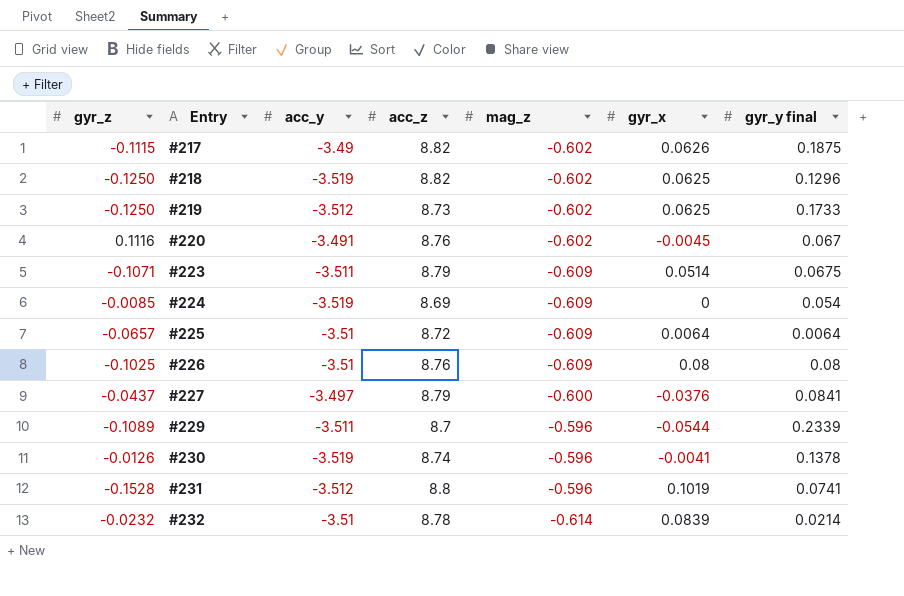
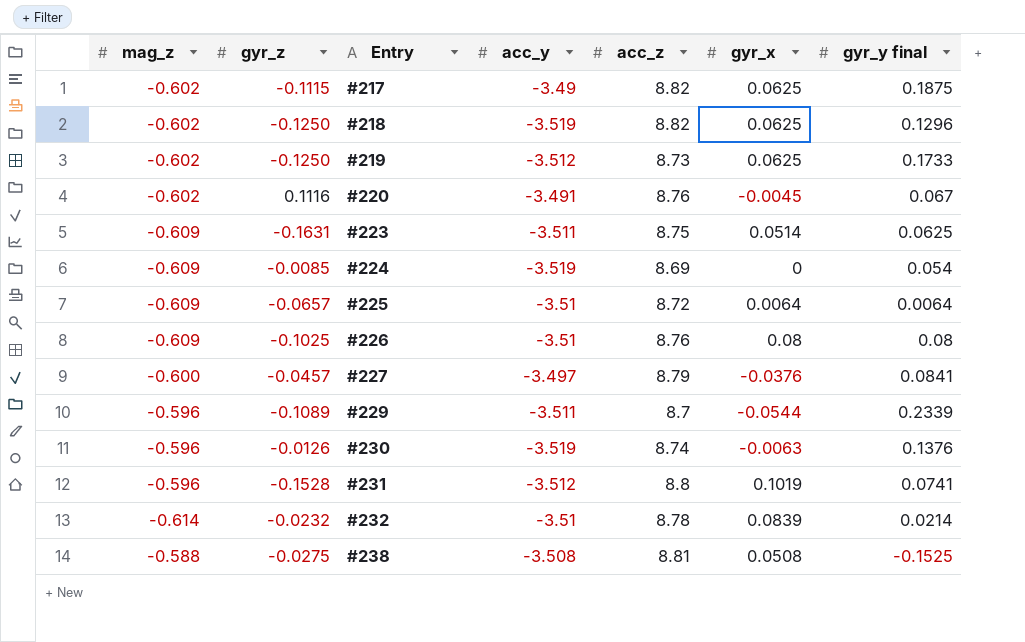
column mag_z | position: 5 -> 1
#217 | gyr_x: 0.0626 -> 0.0625
#223 | gyr_z: -0.1071 -> -0.1631
#223 | acc_z: 8.79 -> 8.75
#223 | gyr_y final: 0.0675 -> 0.0625
#227 | gyr_z: -0.0437 -> -0.0457
#230 | gyr_x: -0.0041 -> -0.0063
#230 | gyr_y final: 0.1378 -> 0.1376
row #238: none -> -0.588 | -0.0275 | -3.508 | 8.81 | 0.0508 | -0.1525

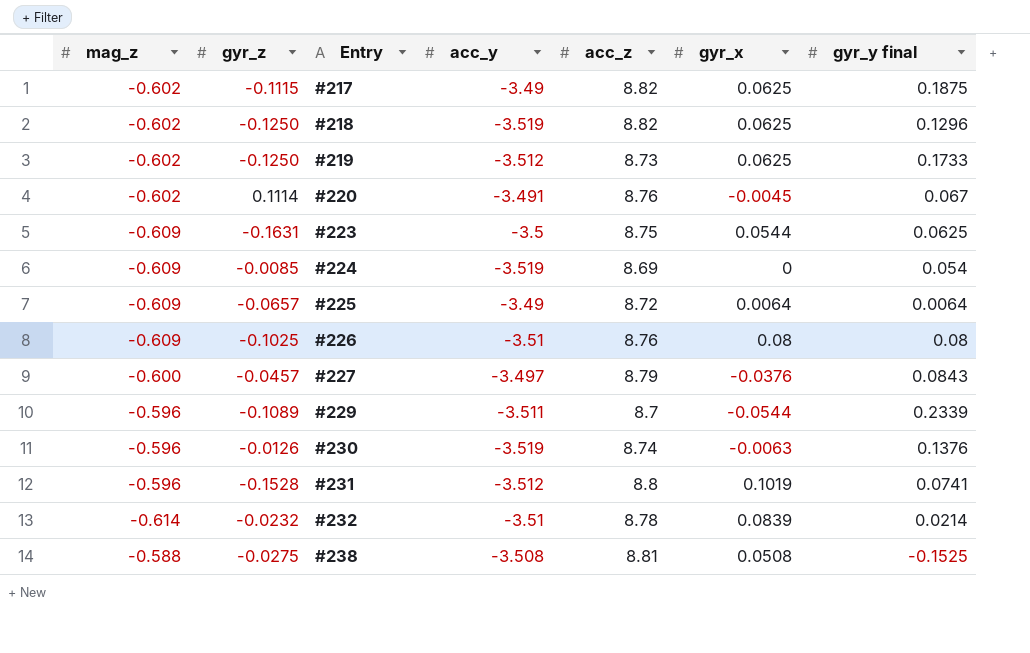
#220 | gyr_z: 0.1116 -> 0.1114
#223 | acc_y: -3.511 -> -3.5
#223 | gyr_x: 0.0514 -> 0.0544
#225 | acc_y: -3.51 -> -3.49
#227 | gyr_y final: 0.0841 -> 0.0843

